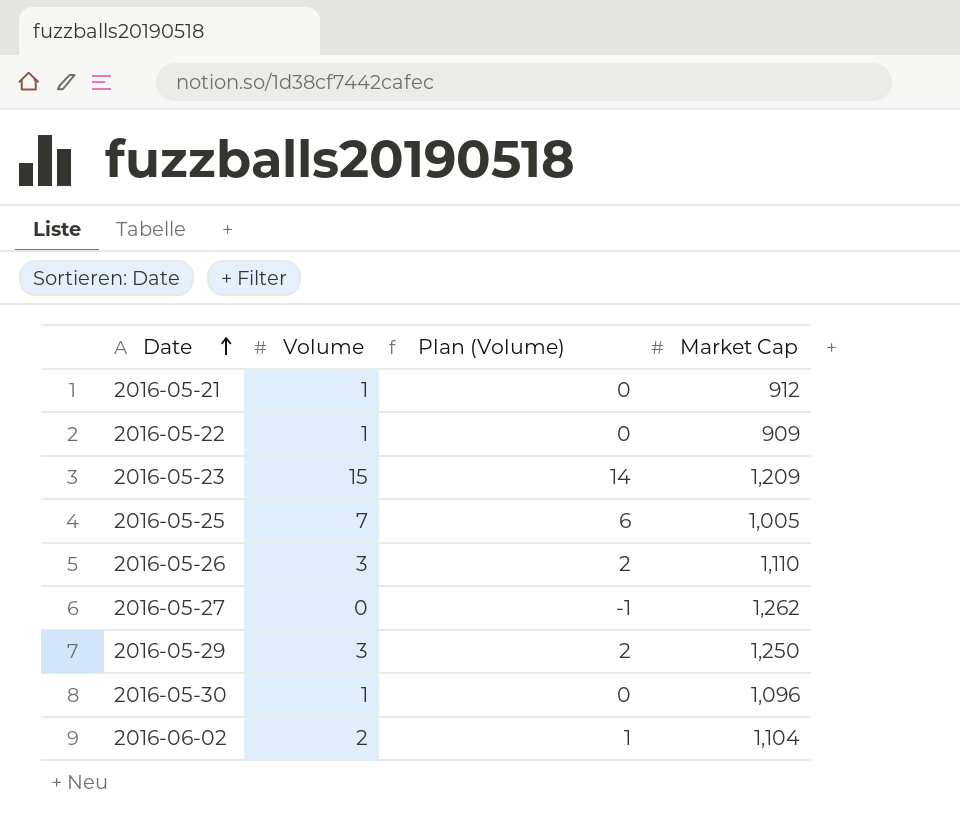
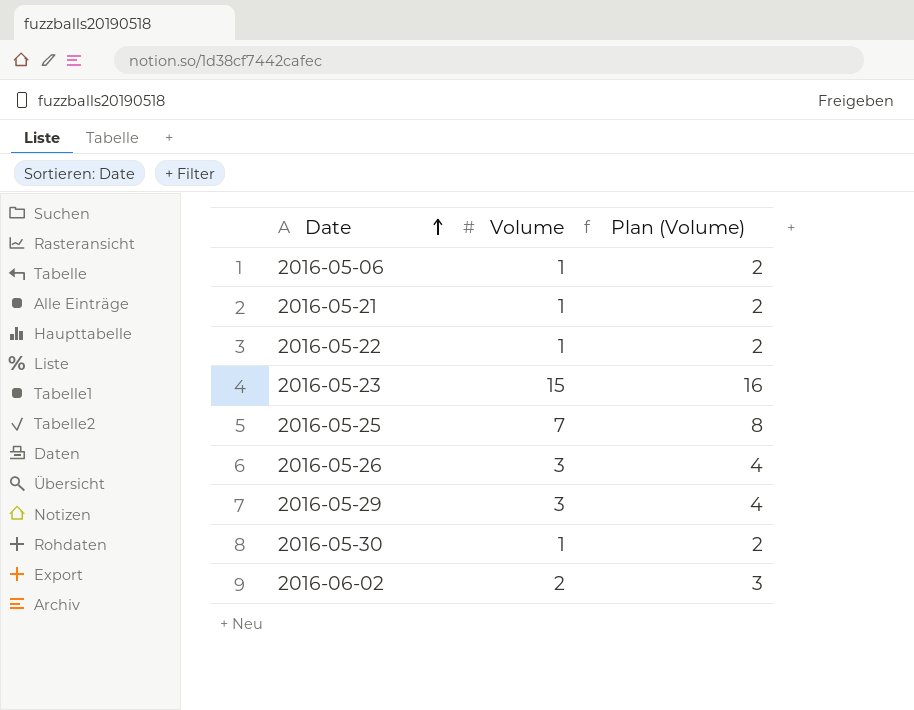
column Market Cap | position: 4 -> none
column Plan (Volume) | formula: [Volume] - 1 -> [Volume] + 1
row 2016-05-27: 0 | -1 | 1,262 -> none
row 2016-05-06: none -> 1 | 2

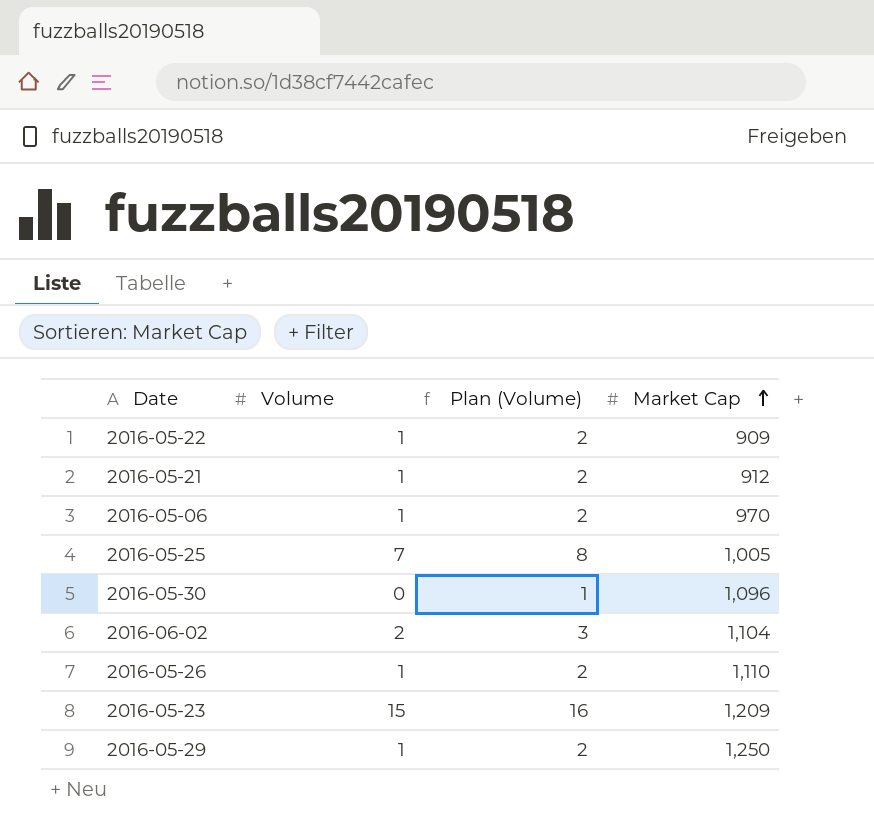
row order: Date ascending -> Market Cap ascending
column Market Cap | position: none -> 4
2016-05-30 | Volume: 1 -> 0
2016-05-30 | Plan (Volume): 2 -> 1
2016-05-26 | Volume: 3 -> 1
2016-05-26 | Plan (Volume): 4 -> 2
2016-05-29 | Volume: 3 -> 1
2016-05-29 | Plan (Volume): 4 -> 2

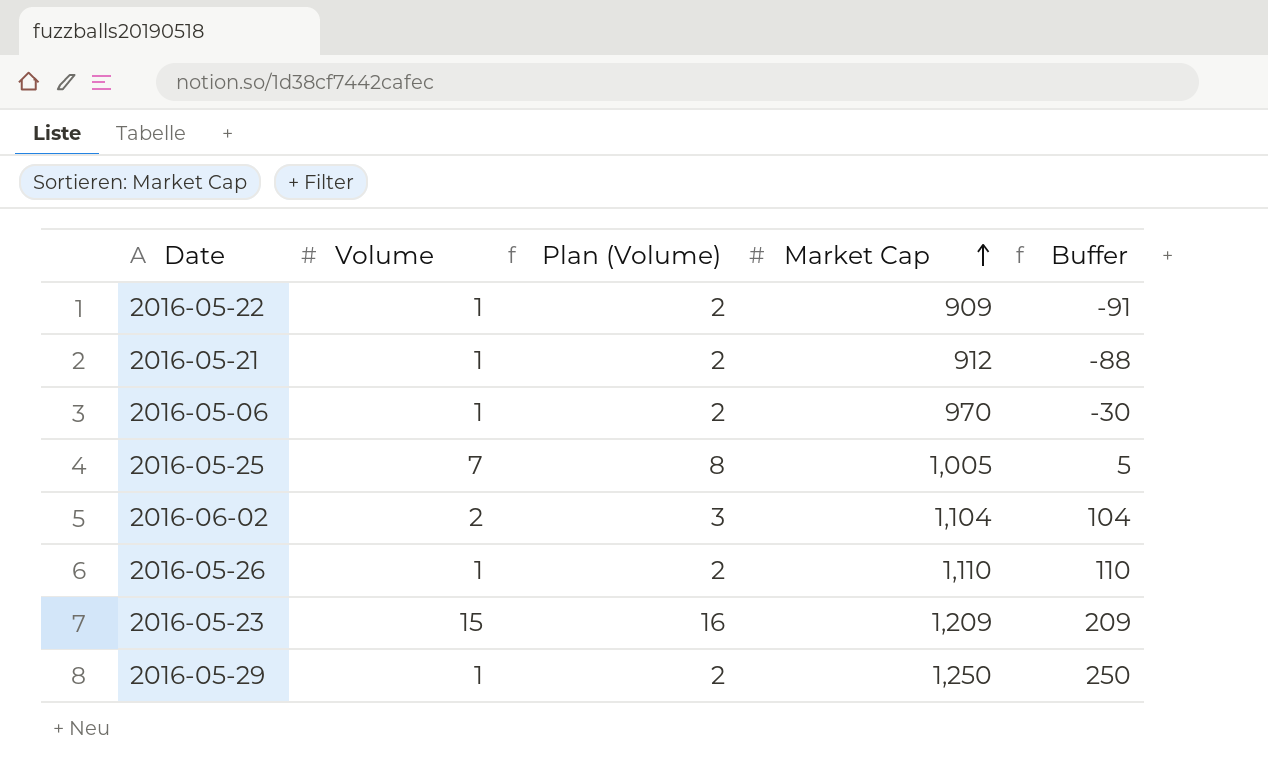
column Buffer | formula: none -> [Market Cap] - 1000
row 2016-05-30: 0 | 1 | 1,096 -> none

